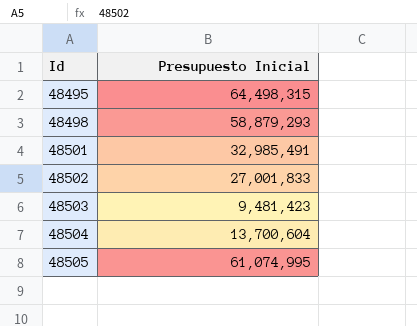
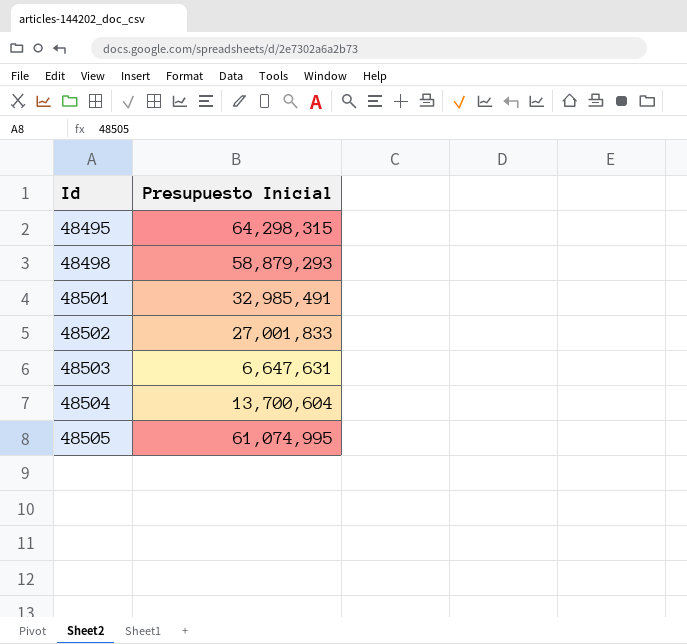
48495 | Presupuesto Inicial: 64,498,315 -> 64,298,315
48503 | Presupuesto Inicial: 9,481,423 -> 6,647,631

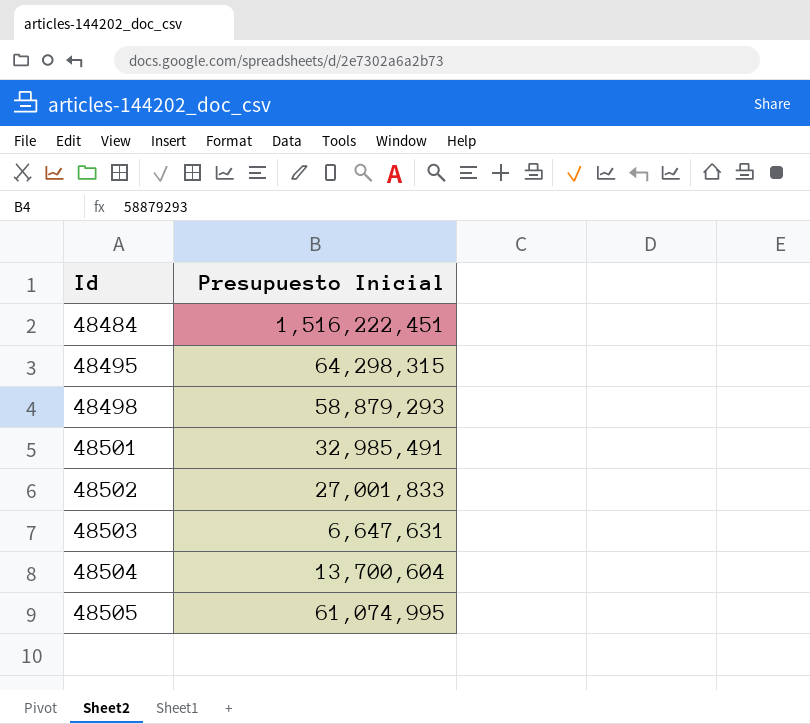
row 48484: none -> 1,516,222,451

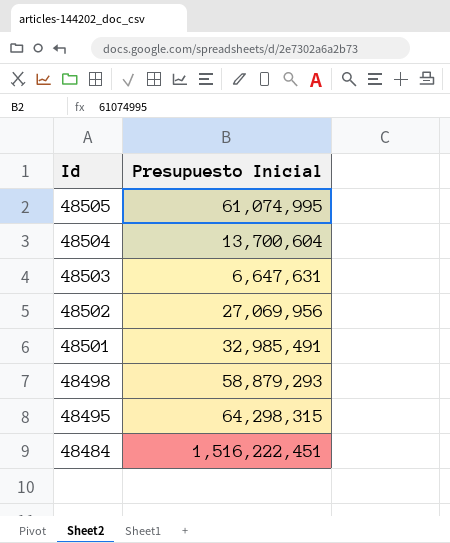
row order: Id ascending -> Id descending
48502 | Presupuesto Inicial: 27,001,833 -> 27,069,956

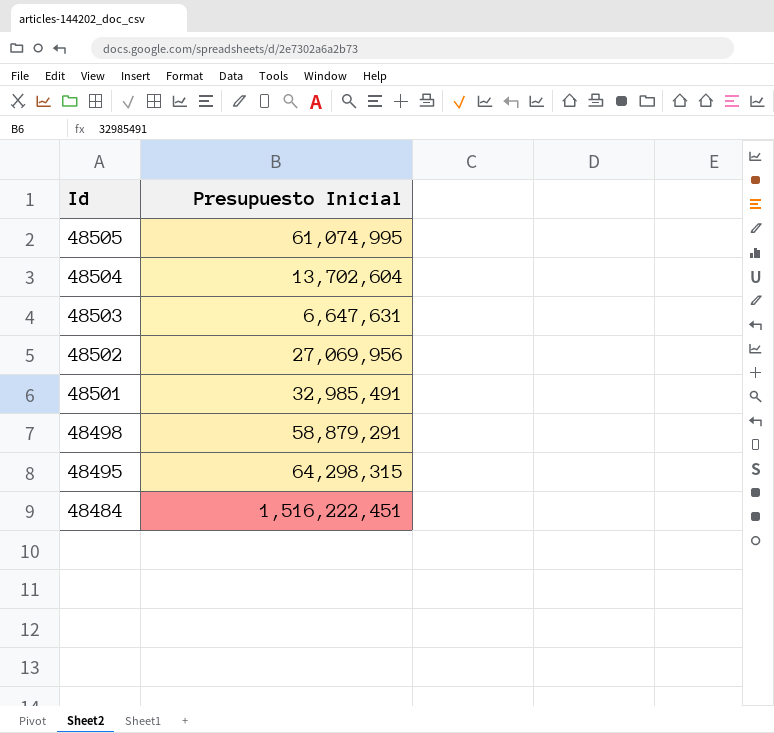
48504 | Presupuesto Inicial: 13,700,604 -> 13,702,604
48498 | Presupuesto Inicial: 58,879,293 -> 58,879,291

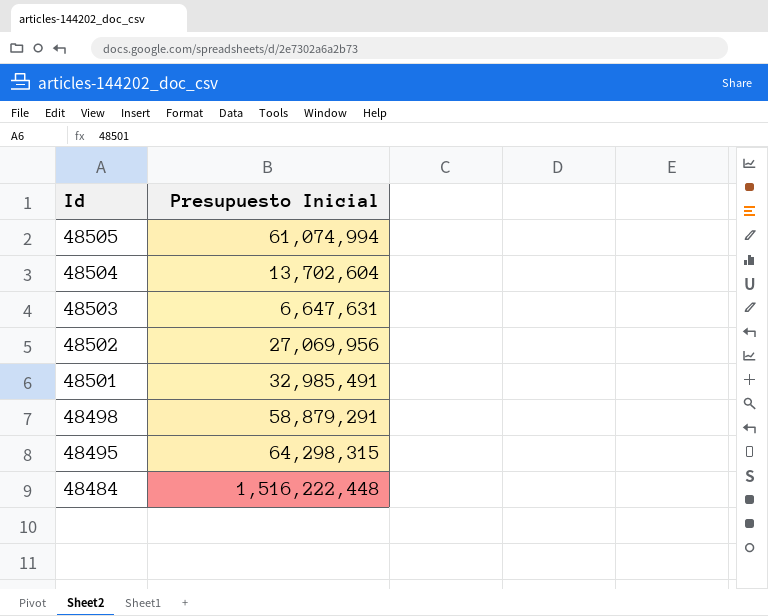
48505 | Presupuesto Inicial: 61,074,995 -> 61,074,994
48484 | Presupuesto Inicial: 1,516,222,451 -> 1,516,222,448

